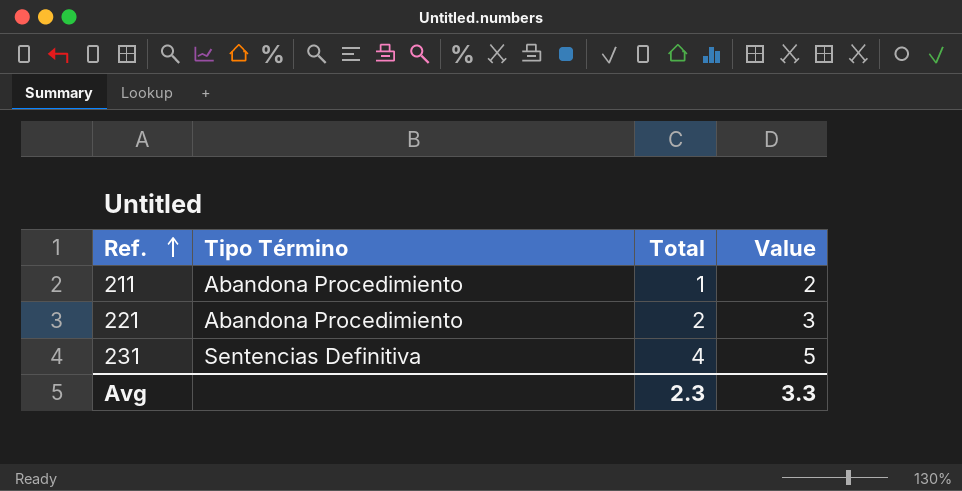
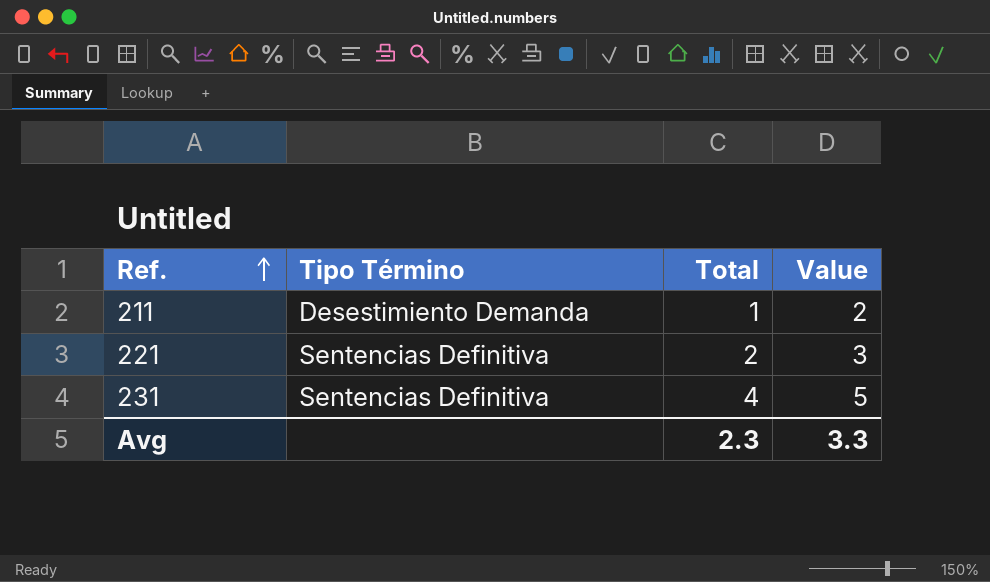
211 | Tipo Término: Abandona Procedimiento -> Desestimiento Demanda
221 | Tipo Término: Abandona Procedimiento -> Sentencias Definitiva

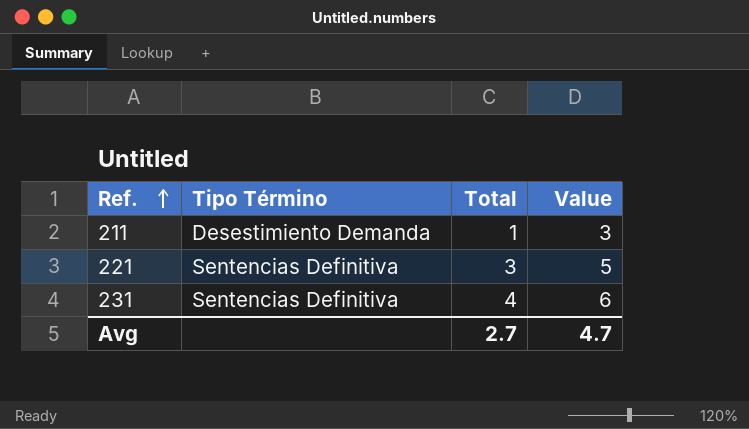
column Value | formula: [Total] + 1 -> [Total] + 2
221 | Total: 2 -> 3
Avg | Total: 2.3 -> 2.7
Avg | Value: 3.3 -> 4.7

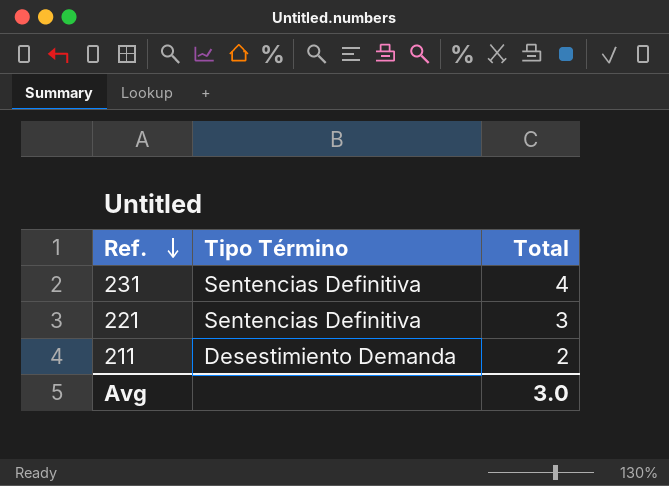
row order: Ref. ascending -> Ref. descending
column Value | formula: [Total] + 2 -> none
211 | Total: 1 -> 2
Avg | Total: 2.7 -> 3.0

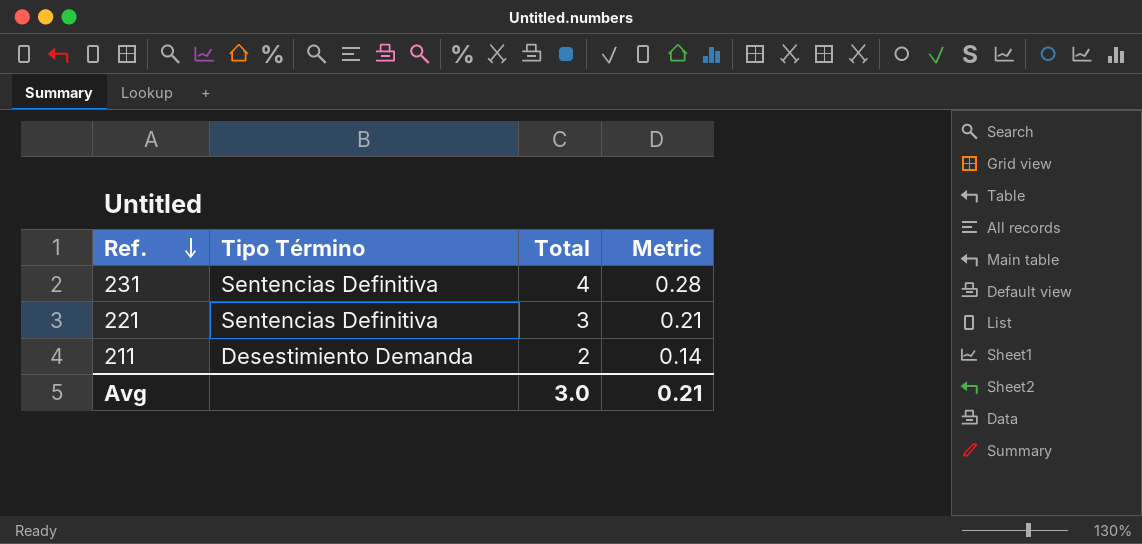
column Metric | formula: none -> [Total] * 0.07

